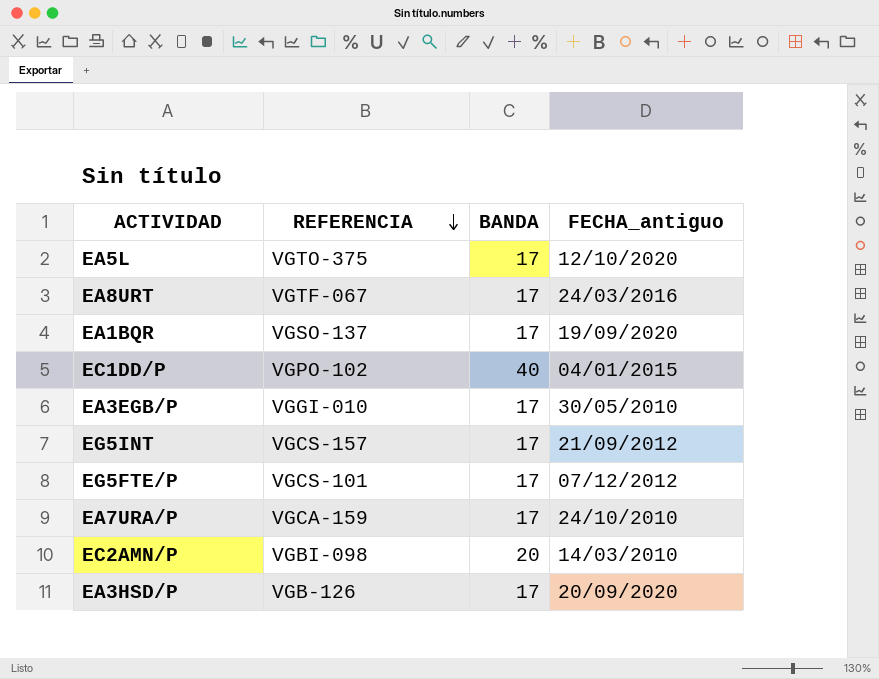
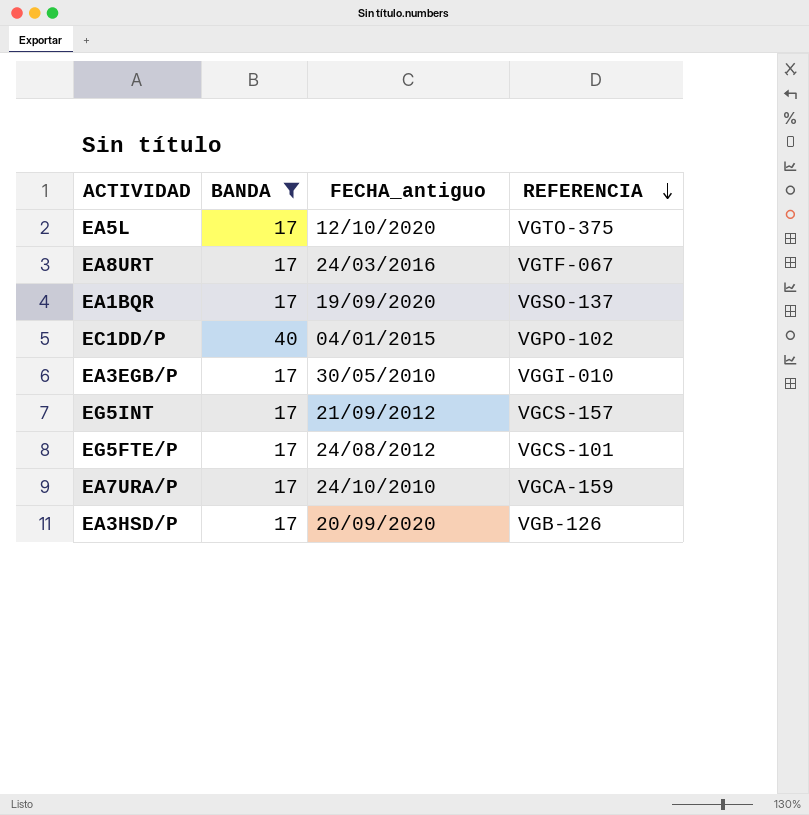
filter: none -> BANDA != 20
column REFERENCIA | position: 2 -> 4
EG5FTE/P | FECHA_antiguo: 07/12/2012 -> 24/08/2012

